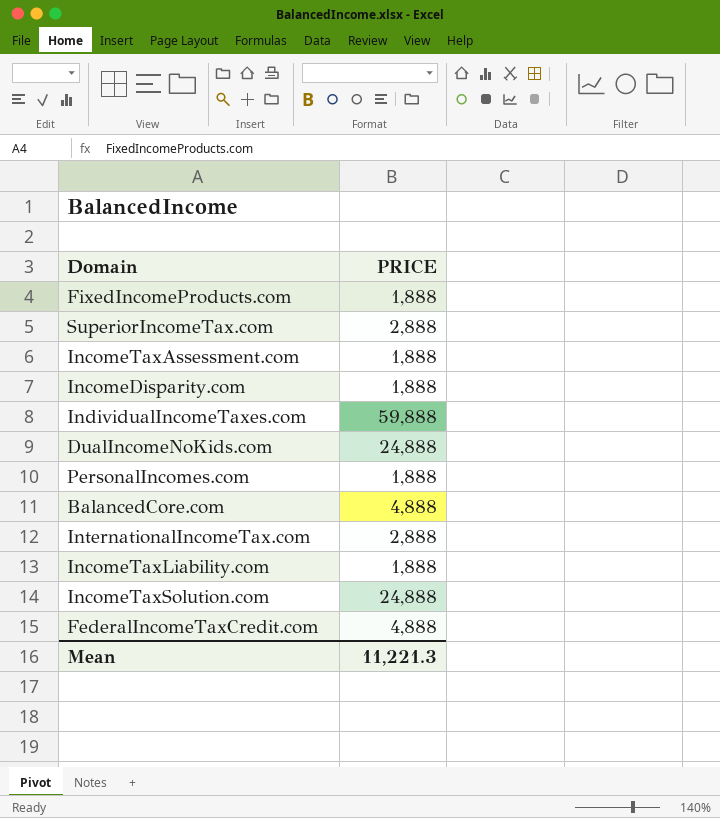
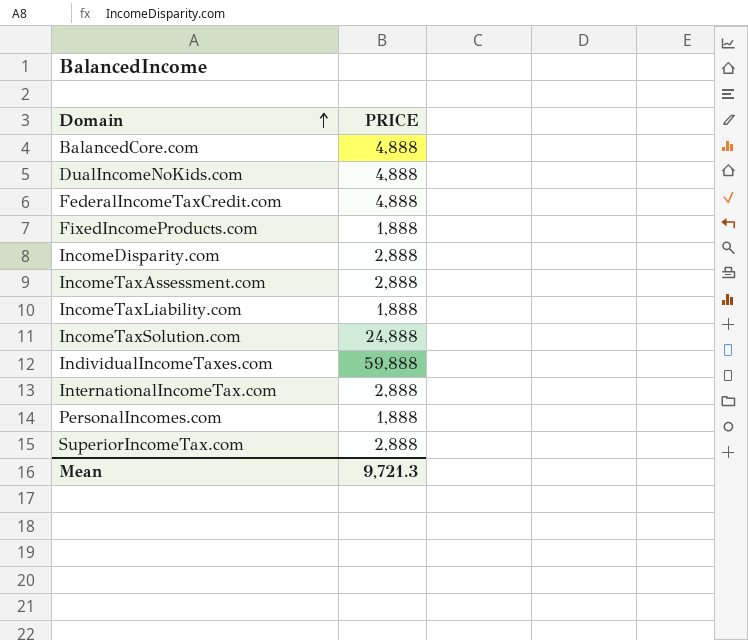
row order: none -> Domain ascending
DualIncomeNoKids.com | PRICE: 24,888 -> 4,888
IncomeDisparity.com | PRICE: 1,888 -> 2,888
IncomeTaxAssessment.com | PRICE: 1,888 -> 2,888
Mean | PRICE: 11,221.3 -> 9,721.3

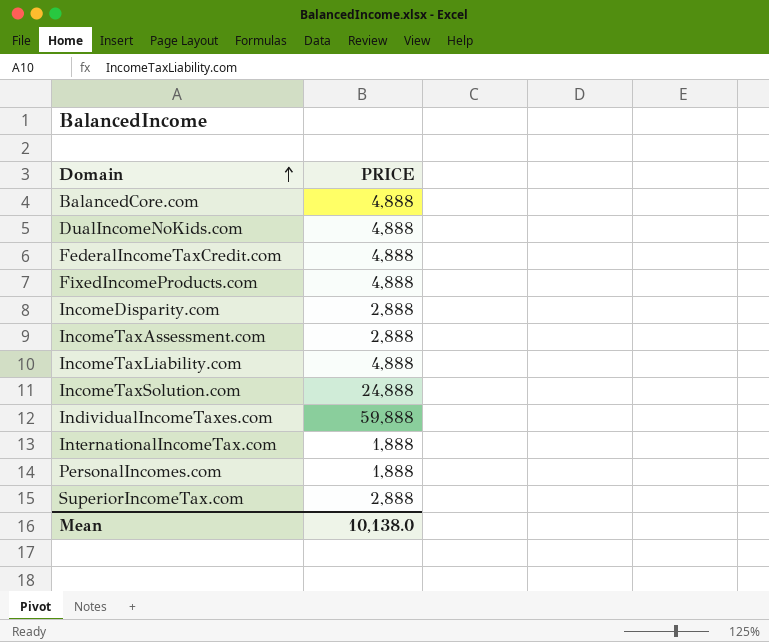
FixedIncomeProducts.com | PRICE: 1,888 -> 4,888
IncomeTaxLiability.com | PRICE: 1,888 -> 4,888
InternationalIncomeTax.com | PRICE: 2,888 -> 1,888
Mean | PRICE: 9,721.3 -> 10,138.0

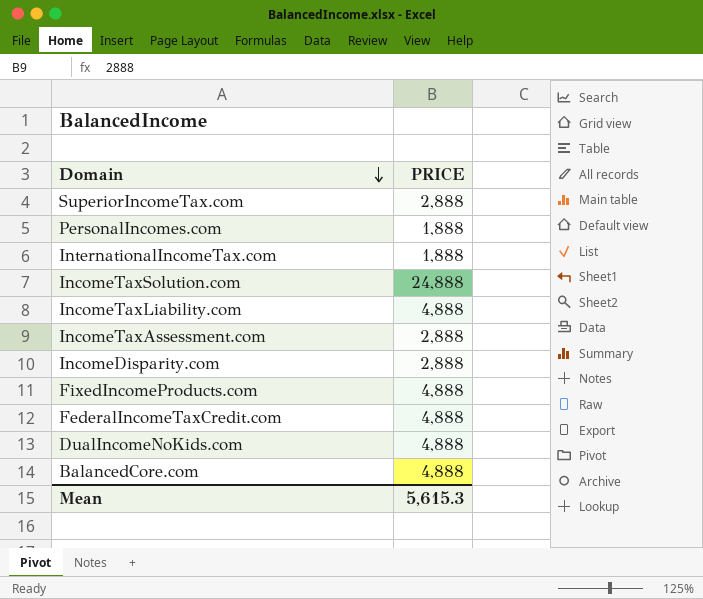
row order: Domain ascending -> Domain descending
row IndividualIncomeTaxes.com: 59,888 -> none
Mean | PRICE: 10,138.0 -> 5,615.3

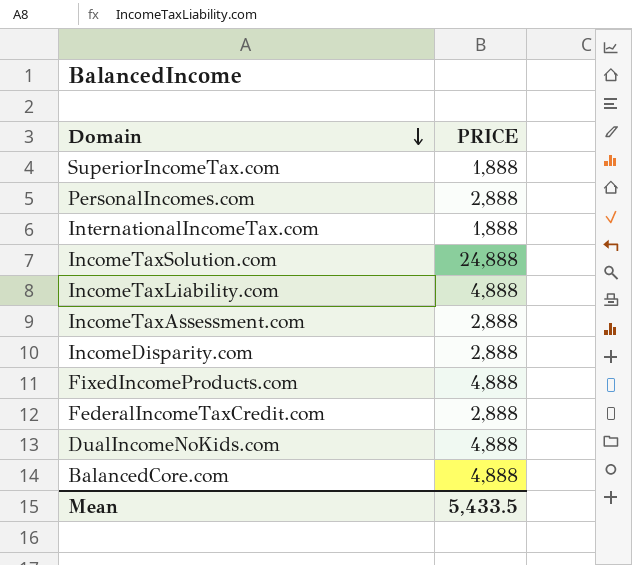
SuperiorIncomeTax.com | PRICE: 2,888 -> 1,888
PersonalIncomes.com | PRICE: 1,888 -> 2,888
FederalIncomeTaxCredit.com | PRICE: 4,888 -> 2,888
Mean | PRICE: 5,615.3 -> 5,433.5

